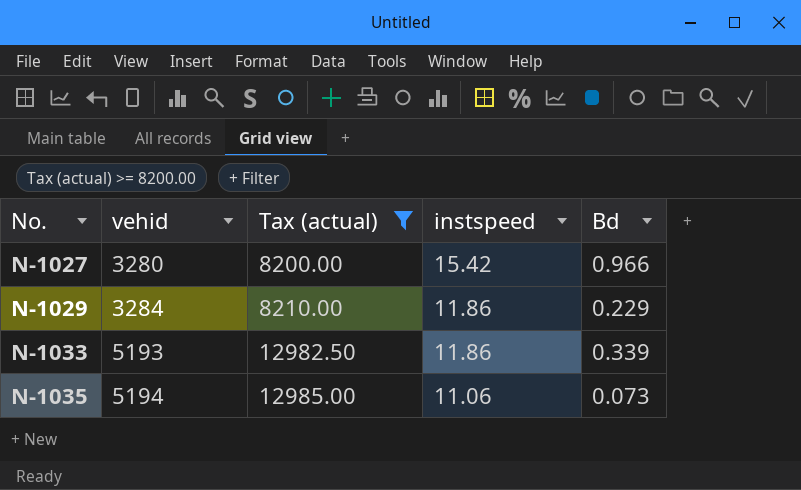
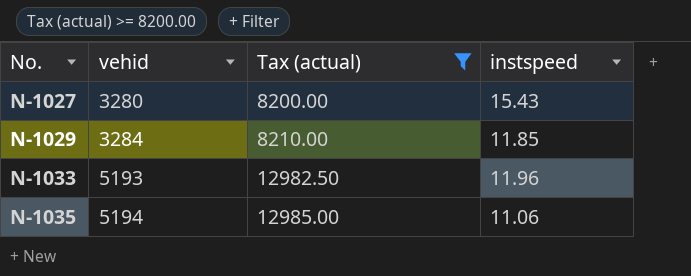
column Bd | position: 5 -> none
N-1027 | instspeed: 15.42 -> 15.43
N-1029 | instspeed: 11.86 -> 11.85
N-1033 | instspeed: 11.86 -> 11.96

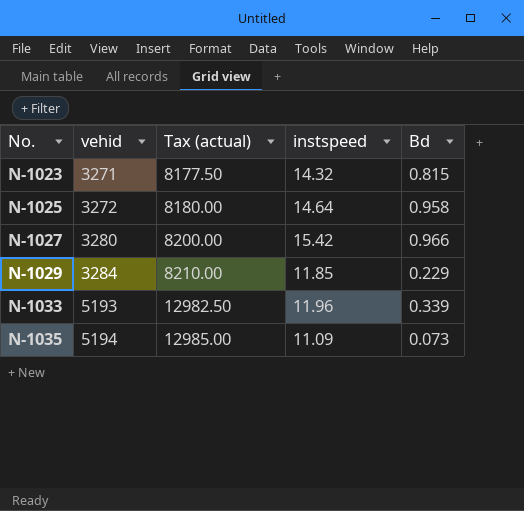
filter: Tax (actual) >= 8200.00 -> none
column Bd | position: none -> 5
N-1027 | instspeed: 15.43 -> 15.42
N-1035 | instspeed: 11.06 -> 11.09

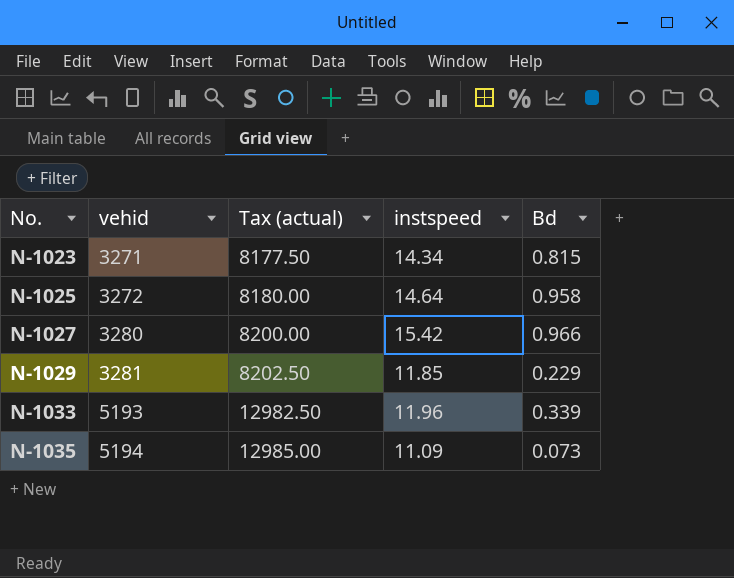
N-1023 | instspeed: 14.32 -> 14.34
N-1029 | vehid: 3284 -> 3281
N-1029 | Tax (actual): 8210.00 -> 8202.50

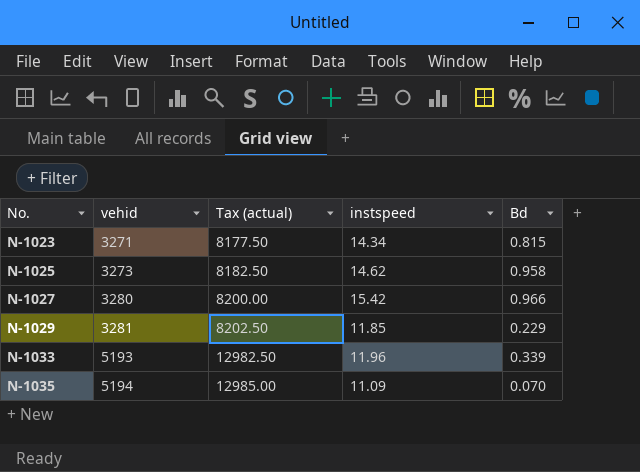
N-1025 | vehid: 3272 -> 3273
N-1025 | Tax (actual): 8180.00 -> 8182.50
N-1025 | instspeed: 14.64 -> 14.62
N-1035 | Bd: 0.073 -> 0.070

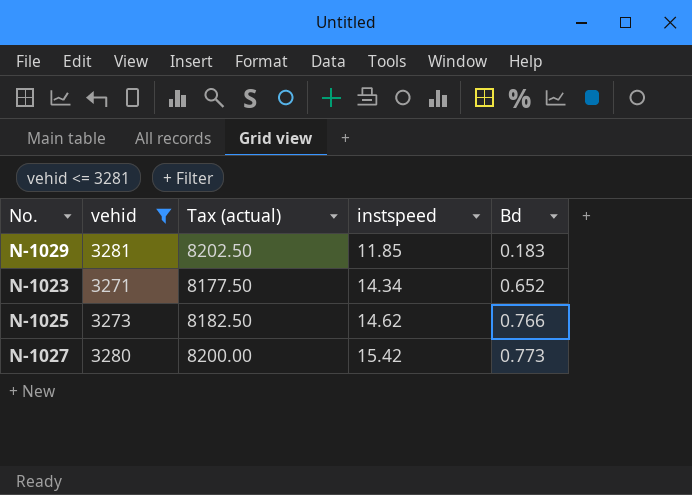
filter: none -> vehid <= 3281
row order: No. ascending -> instspeed ascending
N-1029 | Bd: 0.229 -> 0.183
N-1023 | Bd: 0.815 -> 0.652
N-1025 | Bd: 0.958 -> 0.766
N-1027 | Bd: 0.966 -> 0.773

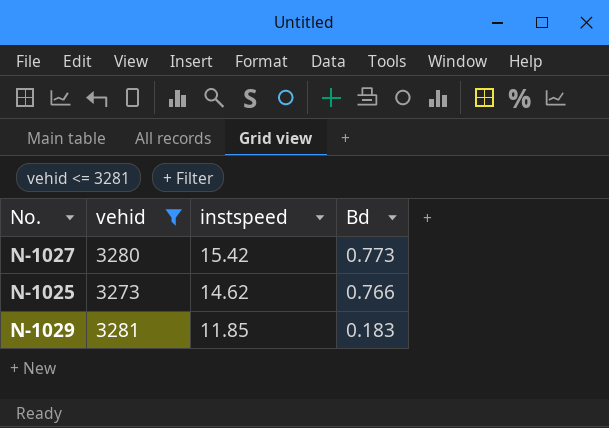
row order: instspeed ascending -> instspeed descending
column Tax (actual) | formula: [vehid] * 2.5 -> none
row N-1023: 3271 | 8177.50 | 14.34 | 0.652 -> none

